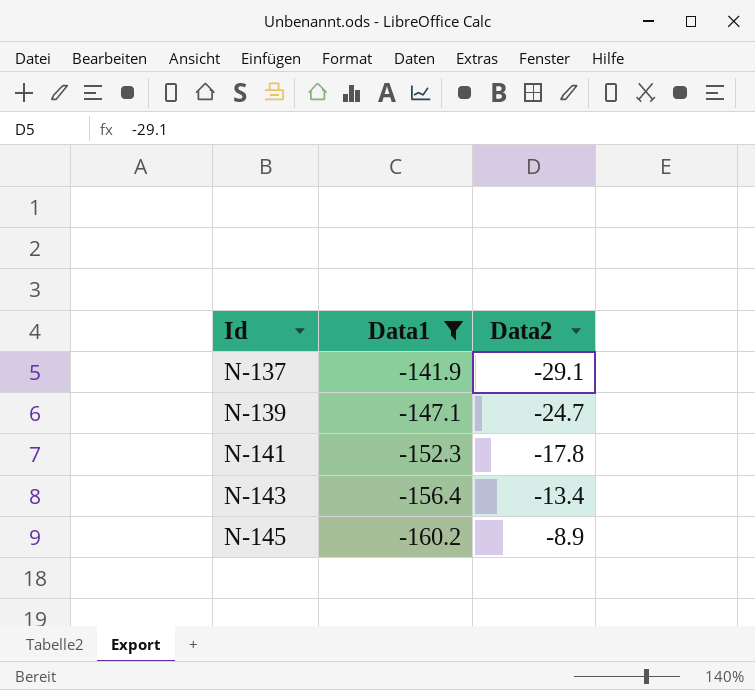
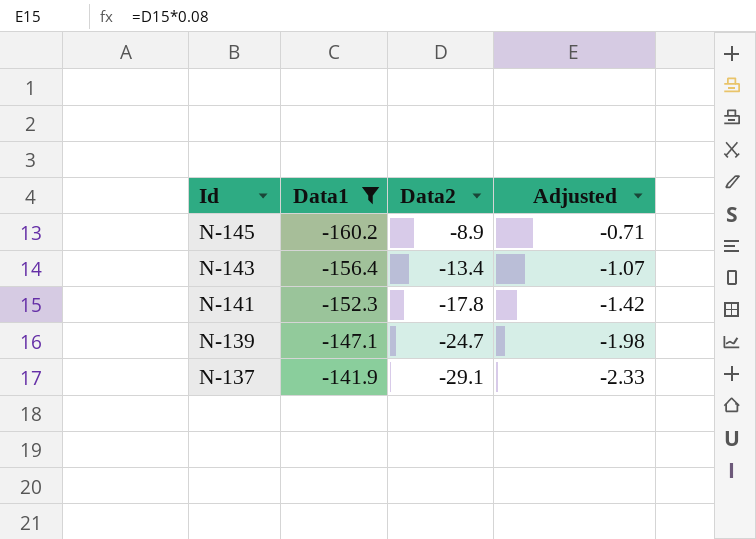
row order: Id ascending -> Id descending
column Adjusted | formula: none -> [Data2] * 0.08

